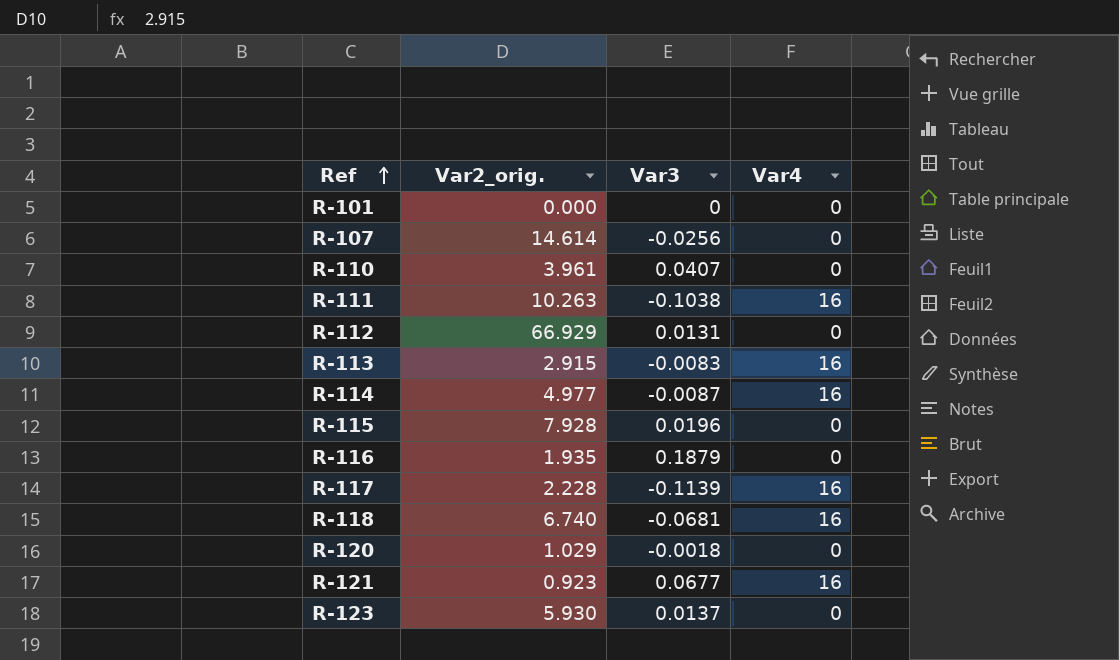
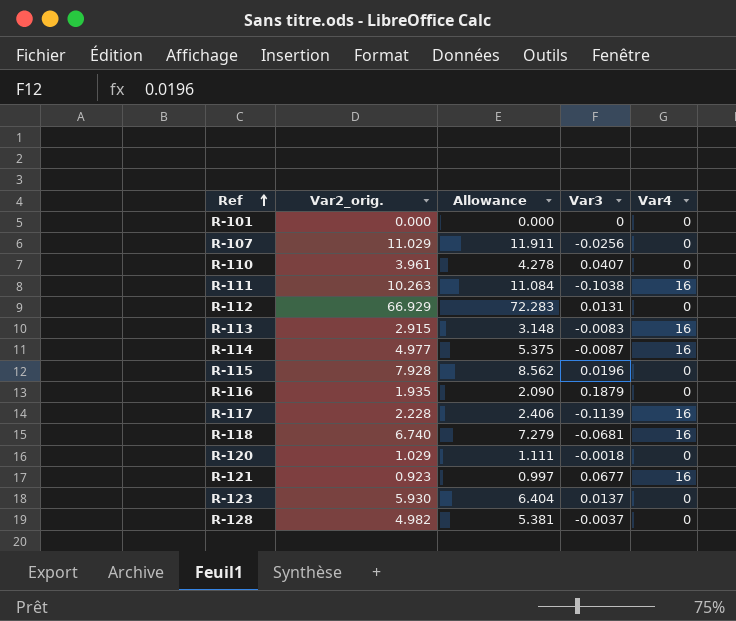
column Allowance | formula: none -> [Var2_orig.] * 1.08
R-107 | Var2_orig.: 14.614 -> 11.029
row R-128: none -> 4.982 | 5.381 | -0.0037 | 0

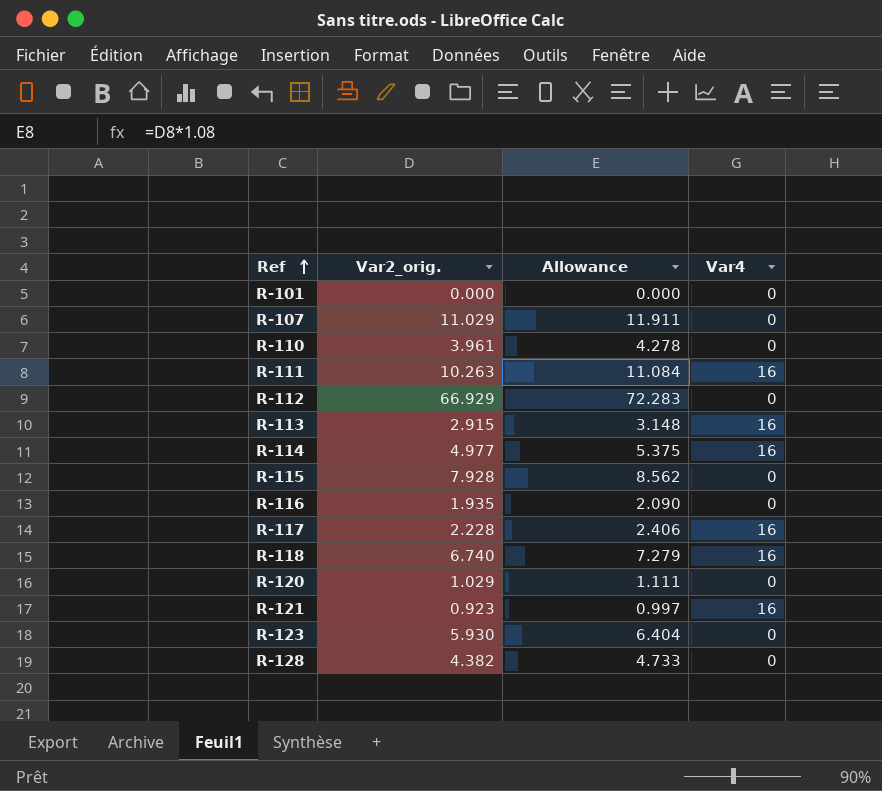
column Var3 | position: 4 -> none
R-128 | Var2_orig.: 4.982 -> 4.382
R-128 | Allowance: 5.381 -> 4.733

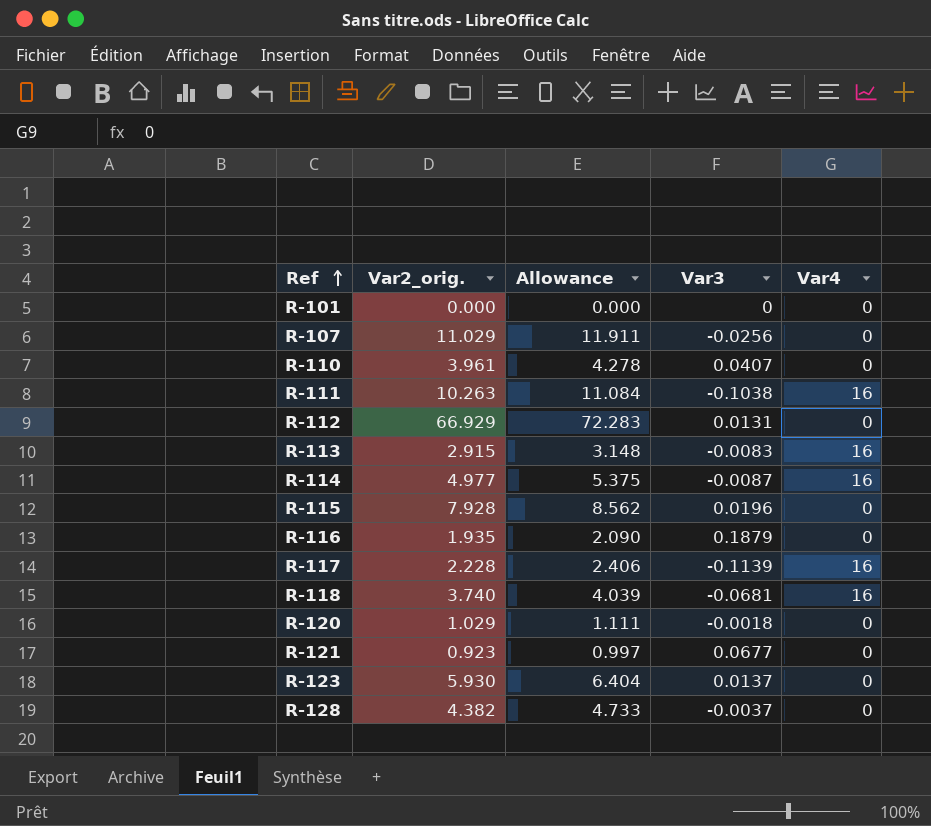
column Var3 | position: none -> 4
R-118 | Var2_orig.: 6.740 -> 3.740
R-118 | Allowance: 7.279 -> 4.039
R-121 | Var4: 16 -> 0

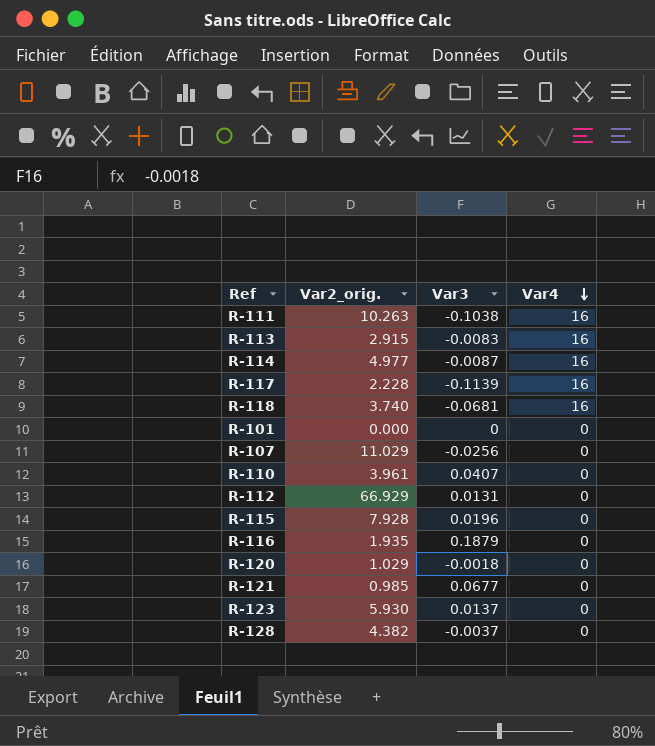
row order: Ref ascending -> Var4 descending
column Allowance | formula: [Var2_orig.] * 1.08 -> none
R-121 | Var2_orig.: 0.923 -> 0.985

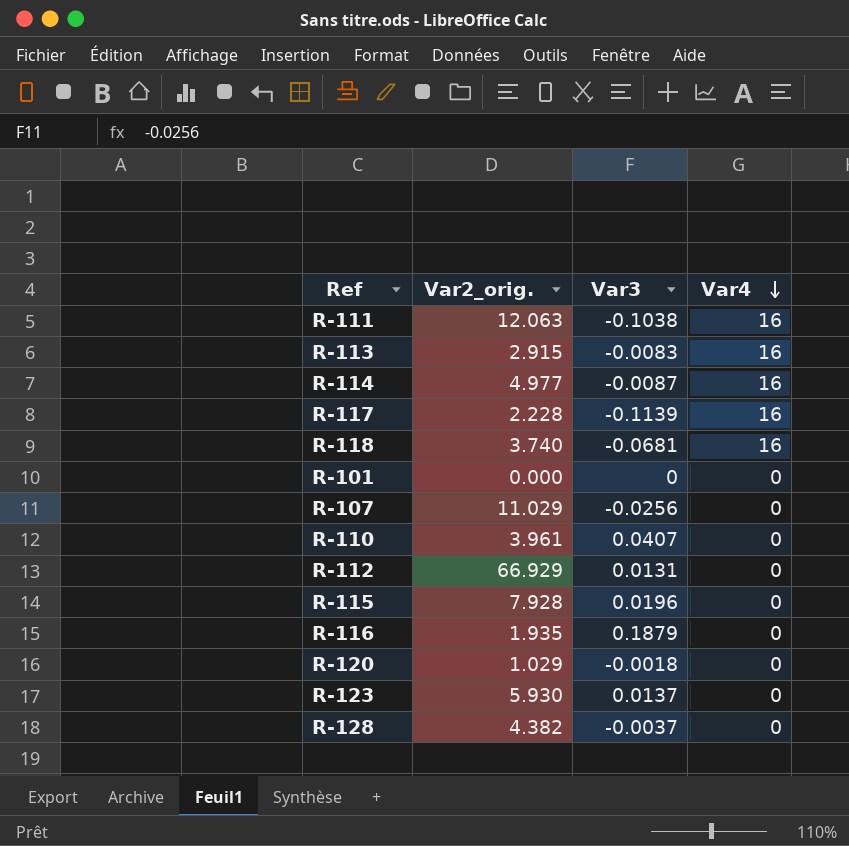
row R-121: 0.985 | 0.0677 | 0 -> none
R-111 | Var2_orig.: 10.263 -> 12.063

